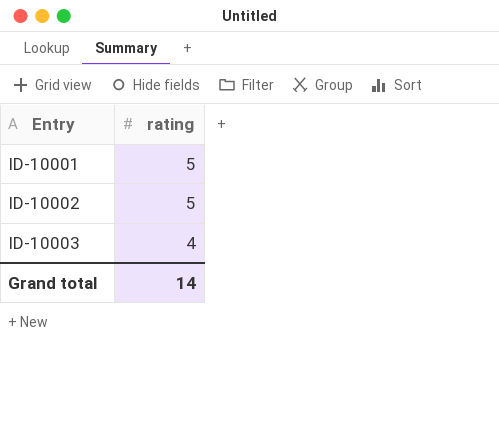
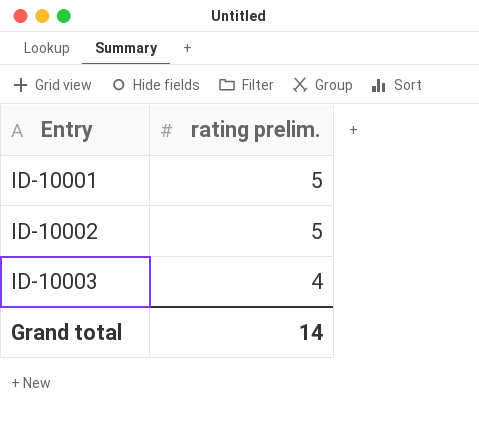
column name: rating -> rating prelim.

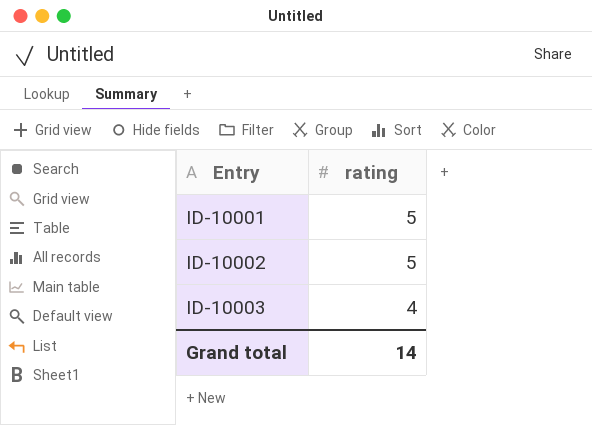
column name: rating prelim. -> rating

